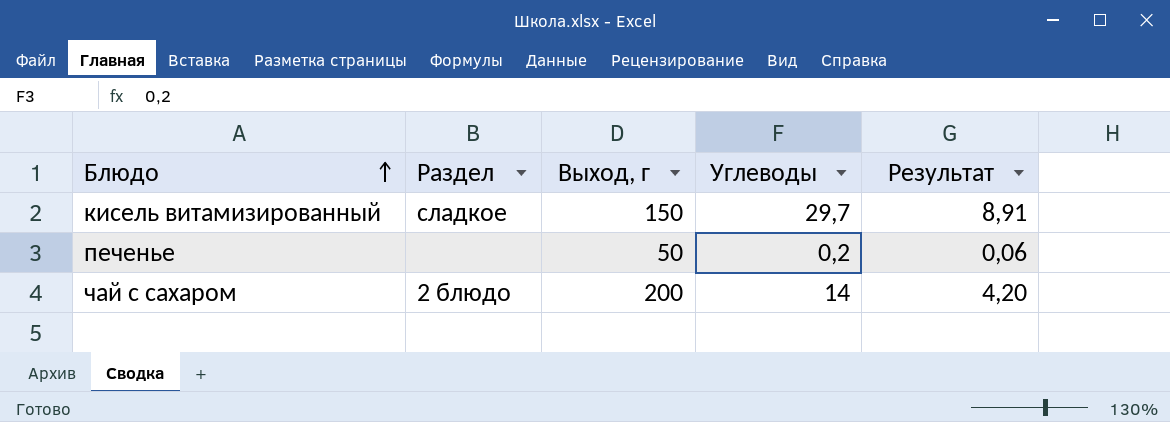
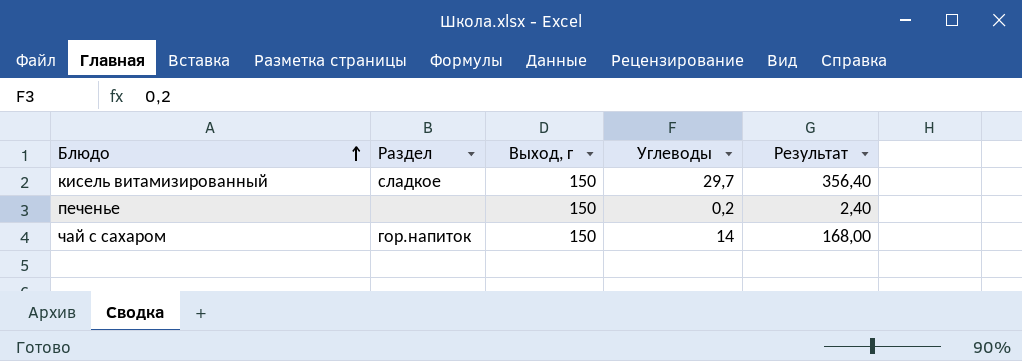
column Результат | formula: [Углеводы] * 0,3 -> [Углеводы] * 12
печенье | Выход, г: 50 -> 150
чай с сахаром | Раздел: 2 блюдо -> гор.напиток
чай с сахаром | Выход, г: 200 -> 150

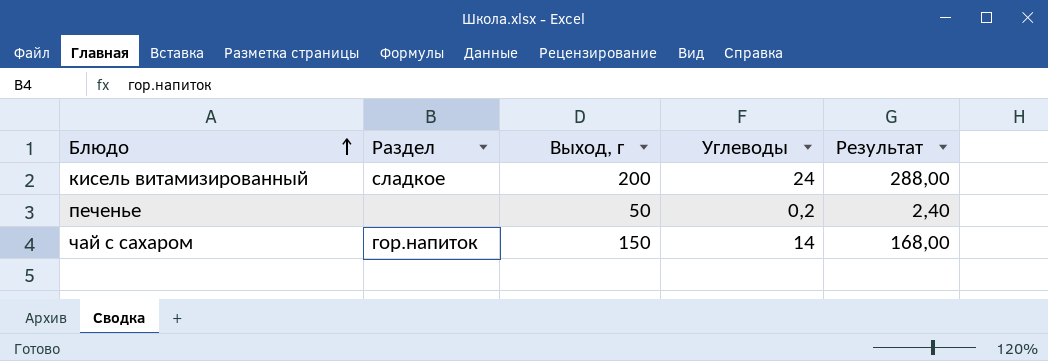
кисель витамизированный | Выход, г: 150 -> 200
кисель витамизированный | Углеводы: 29,7 -> 24
кисель витамизированный | Результат: 356,40 -> 288,00
печенье | Выход, г: 150 -> 50

